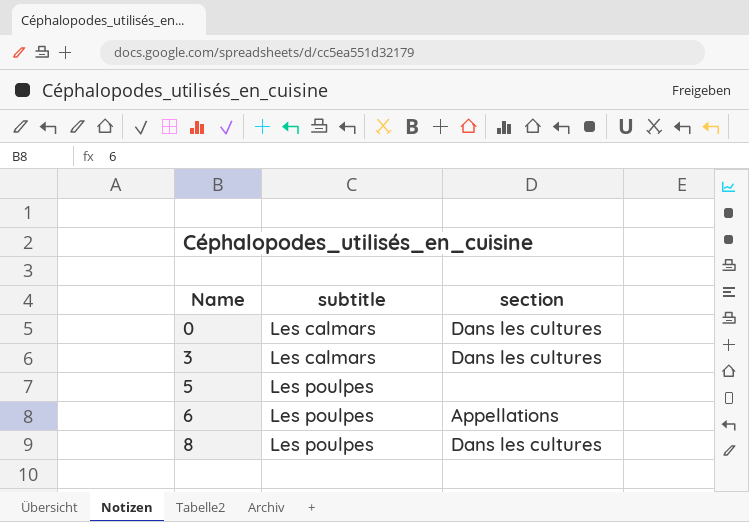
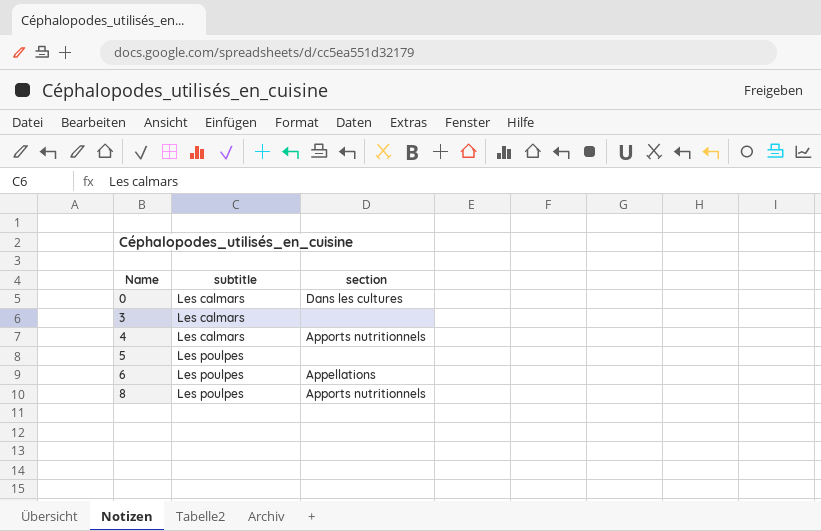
3 | section: Dans les cultures -> none
row 4: none -> Les calmars | Apports nutritionnels
8 | section: Dans les cultures -> Apports nutritionnels

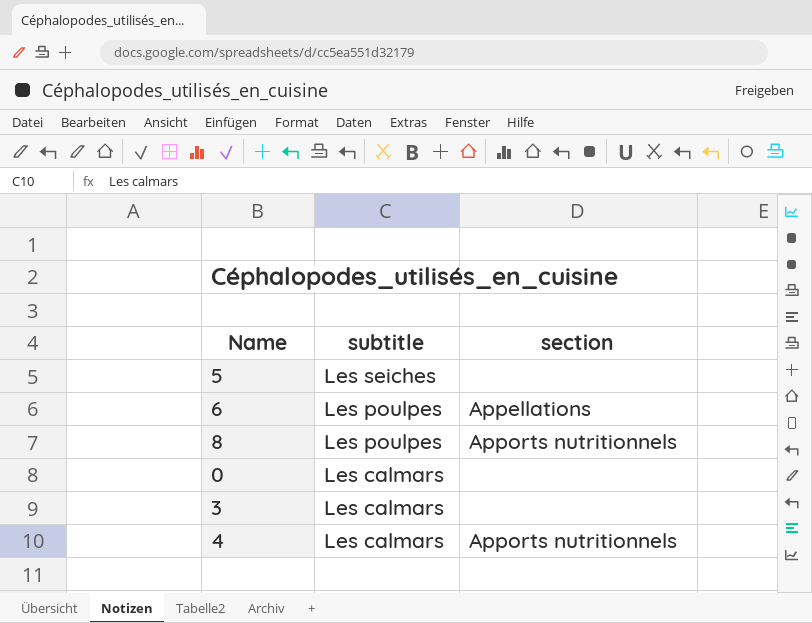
row order: Name ascending -> subtitle descending
5 | subtitle: Les poulpes -> Les seiches
0 | section: Dans les cultures -> none

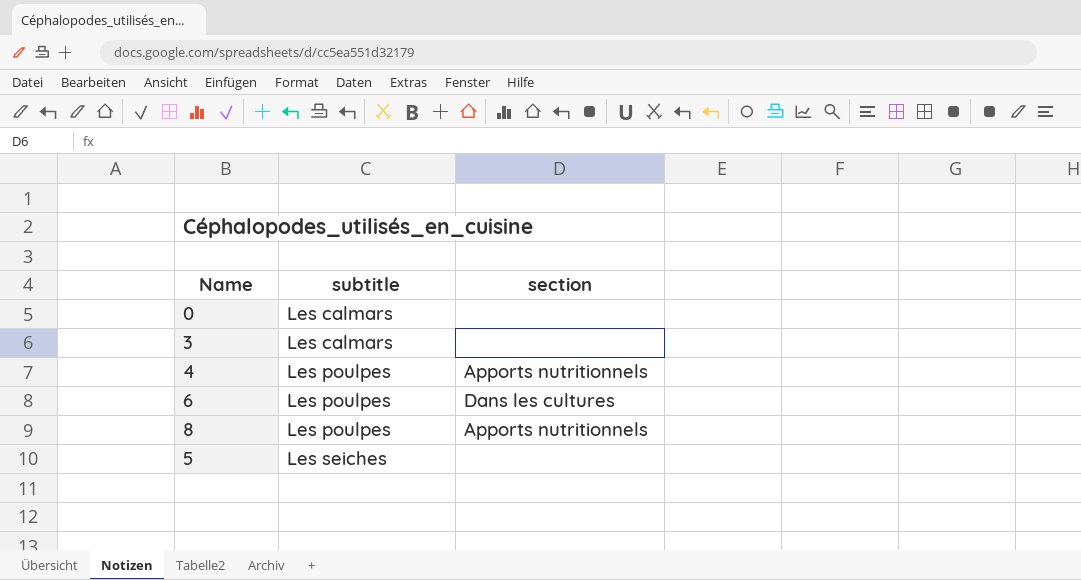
row order: subtitle descending -> subtitle ascending
4 | subtitle: Les calmars -> Les poulpes
6 | section: Appellations -> Dans les cultures

